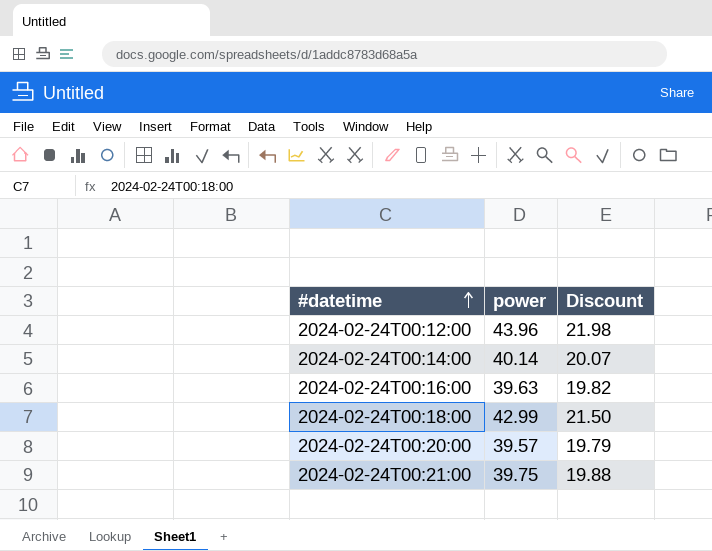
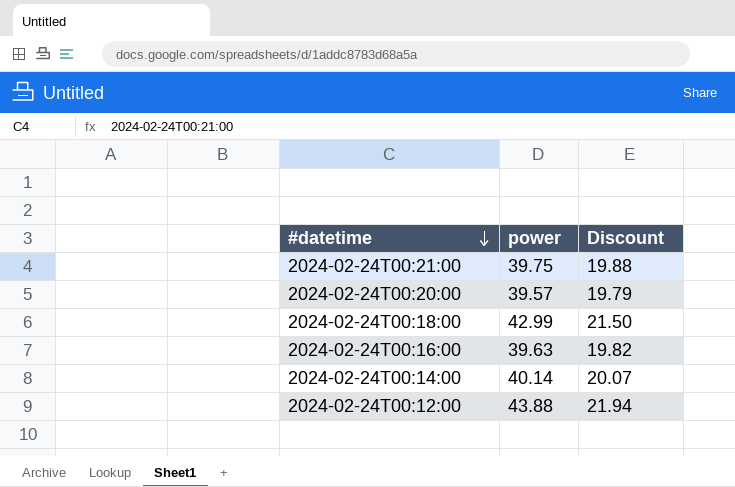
row order: #datetime ascending -> #datetime descending
2024-02-24T00:12:00 | power: 43.96 -> 43.88
2024-02-24T00:12:00 | Discount: 21.98 -> 21.94

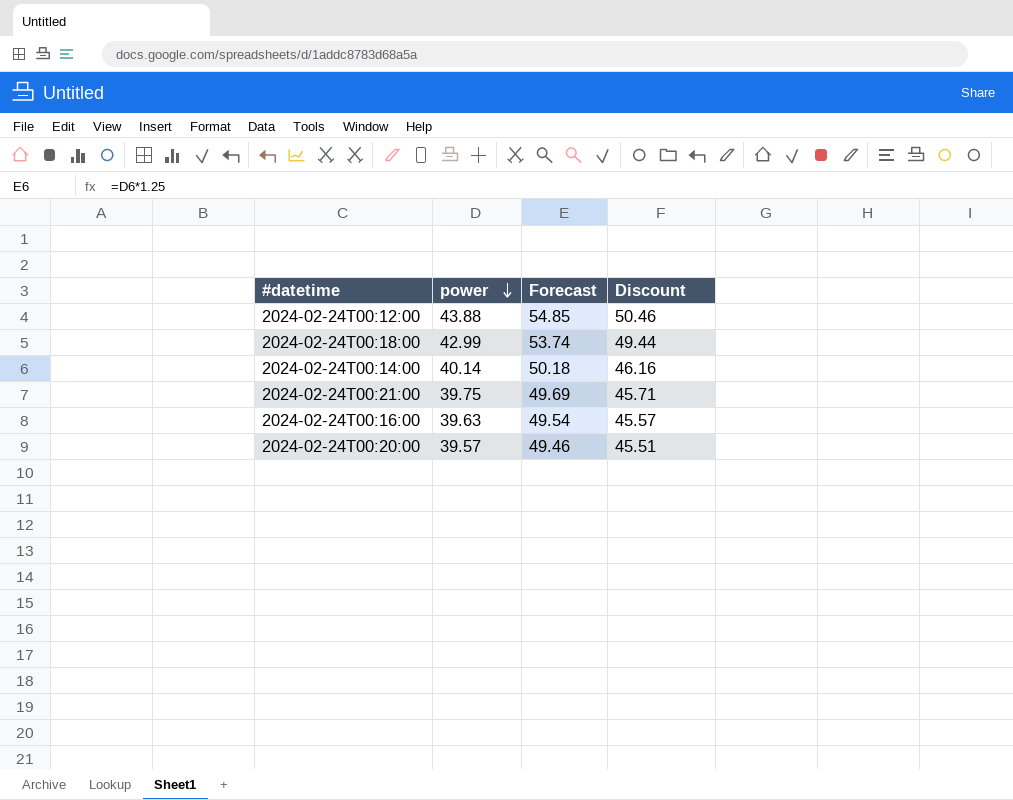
row order: #datetime descending -> power descending
column Forecast | formula: none -> [power] * 1.25
column Discount | formula: [power] * 0.5 -> [power] * 1.15

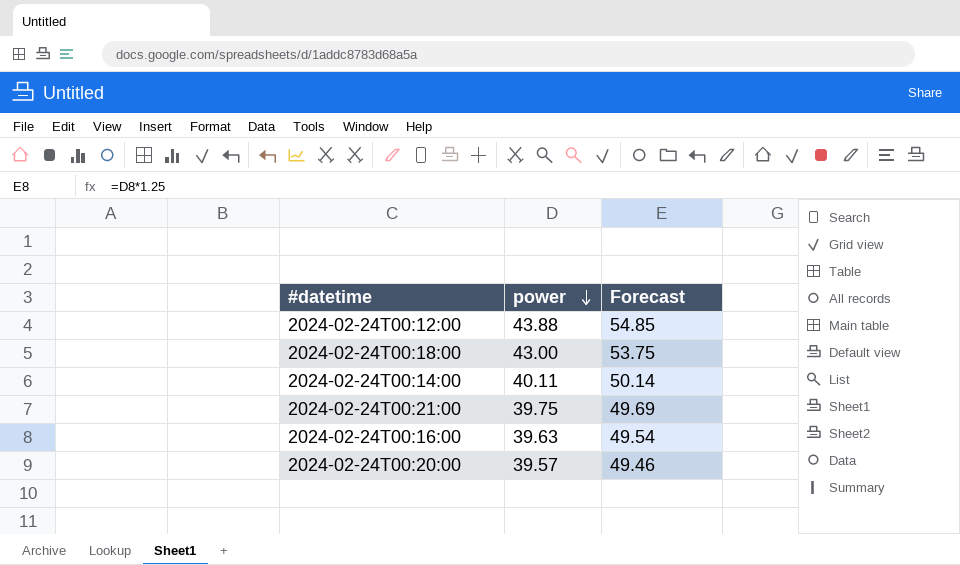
column Discount | formula: [power] * 1.15 -> none
2024-02-24T00:18:00 | power: 42.99 -> 43.00
2024-02-24T00:18:00 | Forecast: 53.74 -> 53.75
2024-02-24T00:14:00 | power: 40.14 -> 40.11
2024-02-24T00:14:00 | Forecast: 50.18 -> 50.14

